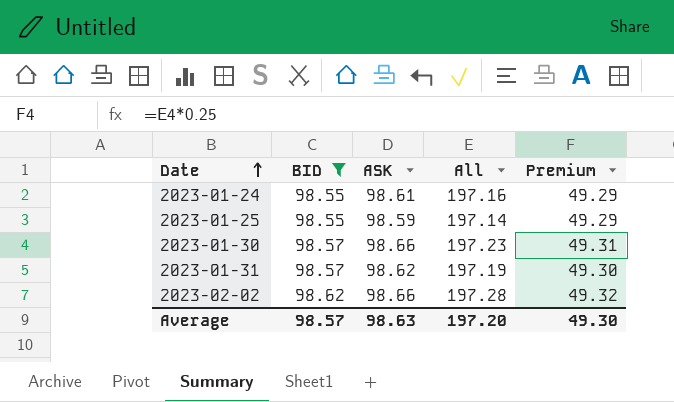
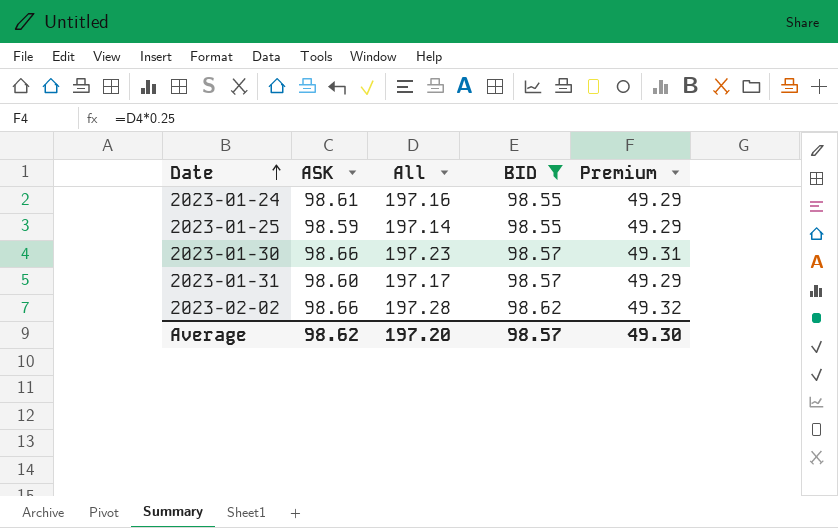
column BID | position: 2 -> 4
2023-01-31 | ASK: 98.62 -> 98.60
2023-01-31 | All: 197.19 -> 197.17
2023-01-31 | Premium: 49.30 -> 49.29
Average | ASK: 98.63 -> 98.62

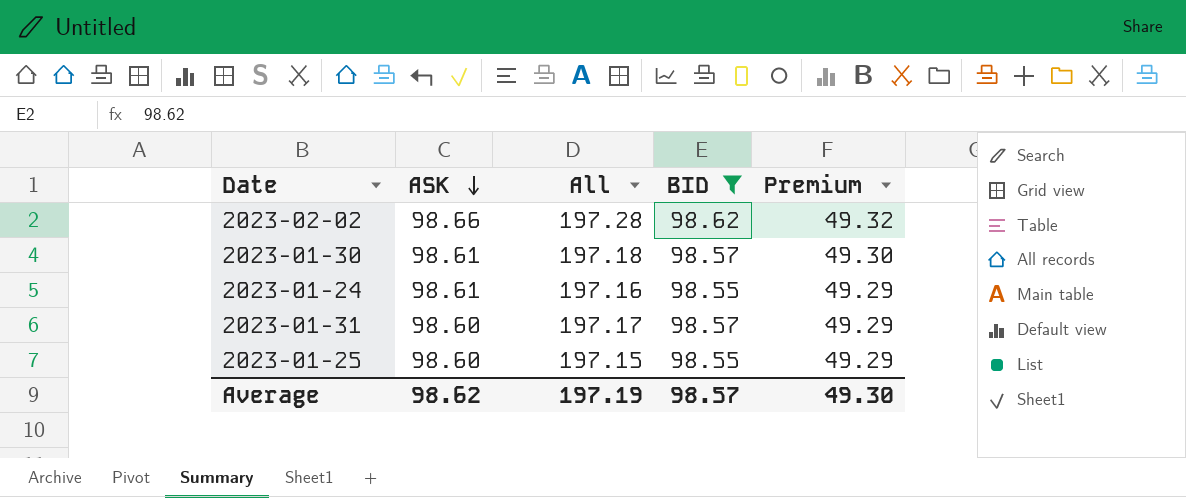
row order: Date ascending -> ASK descending
2023-01-30 | ASK: 98.66 -> 98.61
2023-01-30 | All: 197.23 -> 197.18
2023-01-30 | Premium: 49.31 -> 49.30
2023-01-25 | ASK: 98.59 -> 98.60
2023-01-25 | All: 197.14 -> 197.15
Average | All: 197.20 -> 197.19

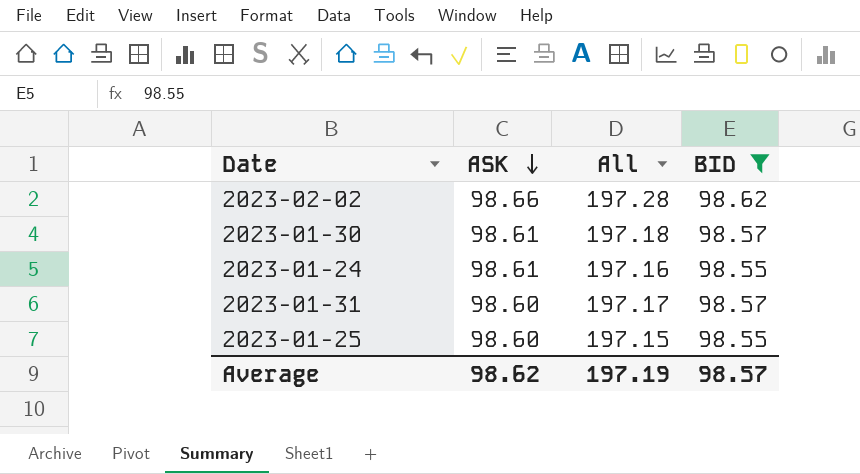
column Premium | formula: [All] * 0.25 -> none

